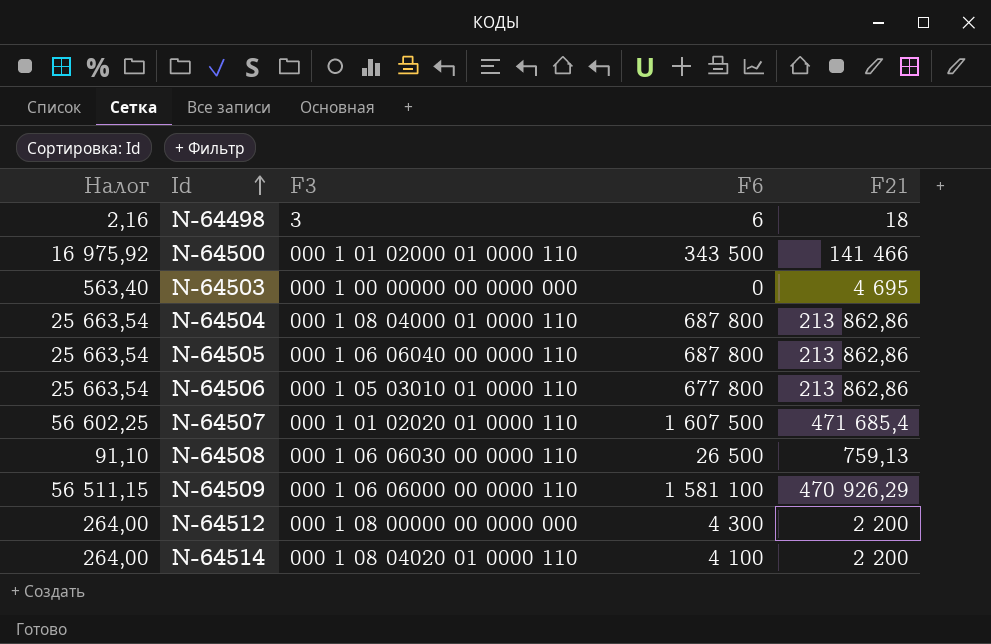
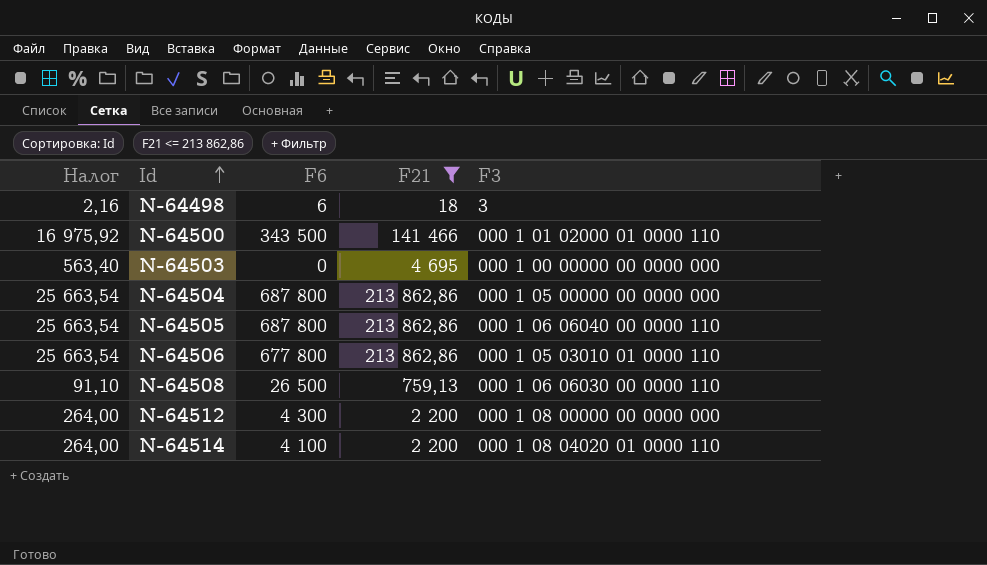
filter: none -> F21 <= 213 862,86
column F3 | position: 3 -> 5
N-64504 | F3: 000 1 08 04000 01 0000 110 -> 000 1 05 00000 00 0000 000

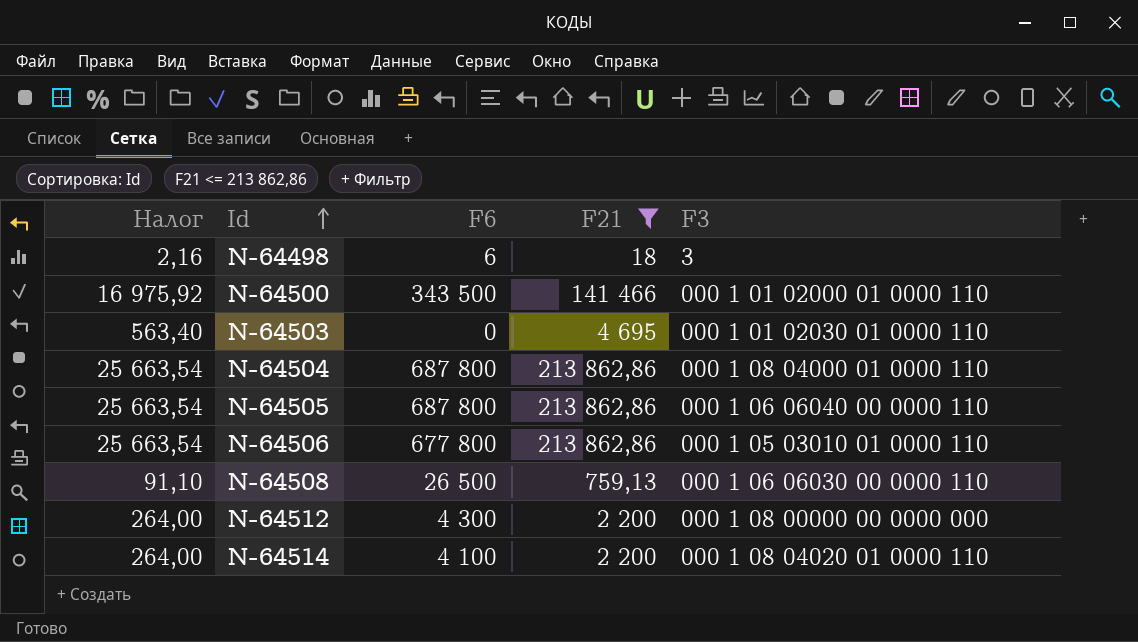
N-64503 | F3: 000 1 00 00000 00 0000 000 -> 000 1 01 02030 01 0000 110
N-64504 | F3: 000 1 05 00000 00 0000 000 -> 000 1 08 04000 01 0000 110

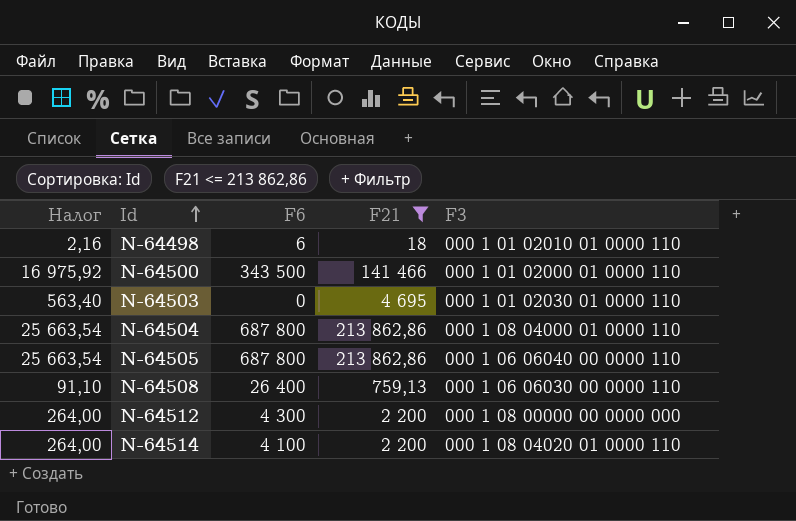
row N-64506: 25 663,54 | 677 800 | 213 862,86 | 000 1 05 03010 01 0000 110 -> none
N-64498 | F3: 3 -> 000 1 01 02010 01 0000 110
N-64508 | F6: 26 500 -> 26 400

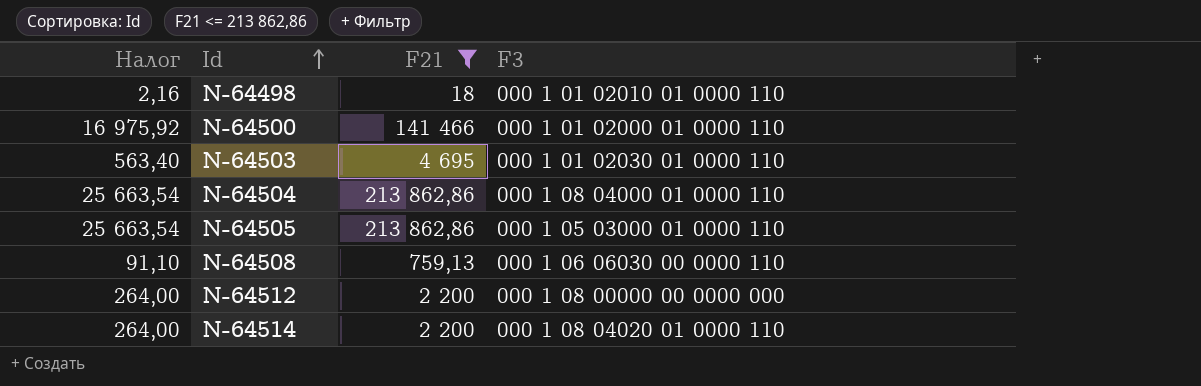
column F6 | position: 3 -> none
N-64505 | F3: 000 1 06 06040 00 0000 110 -> 000 1 05 03000 01 0000 110

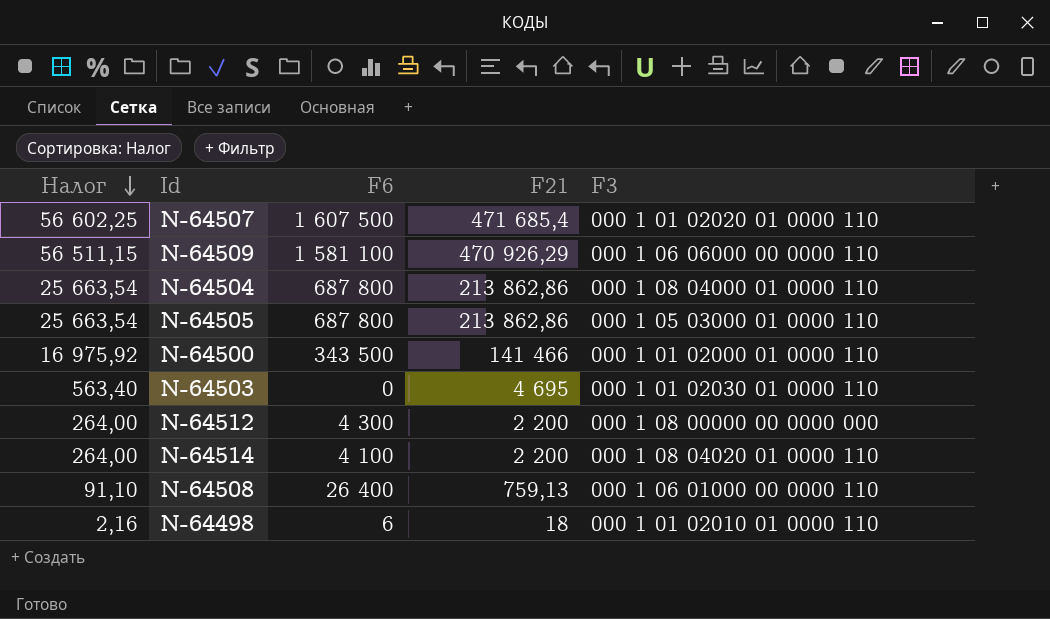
filter: F21 <= 213 862,86 -> none
row order: Id ascending -> Налог descending
column F6 | position: none -> 3
N-64508 | F3: 000 1 06 06030 00 0000 110 -> 000 1 06 01000 00 0000 110

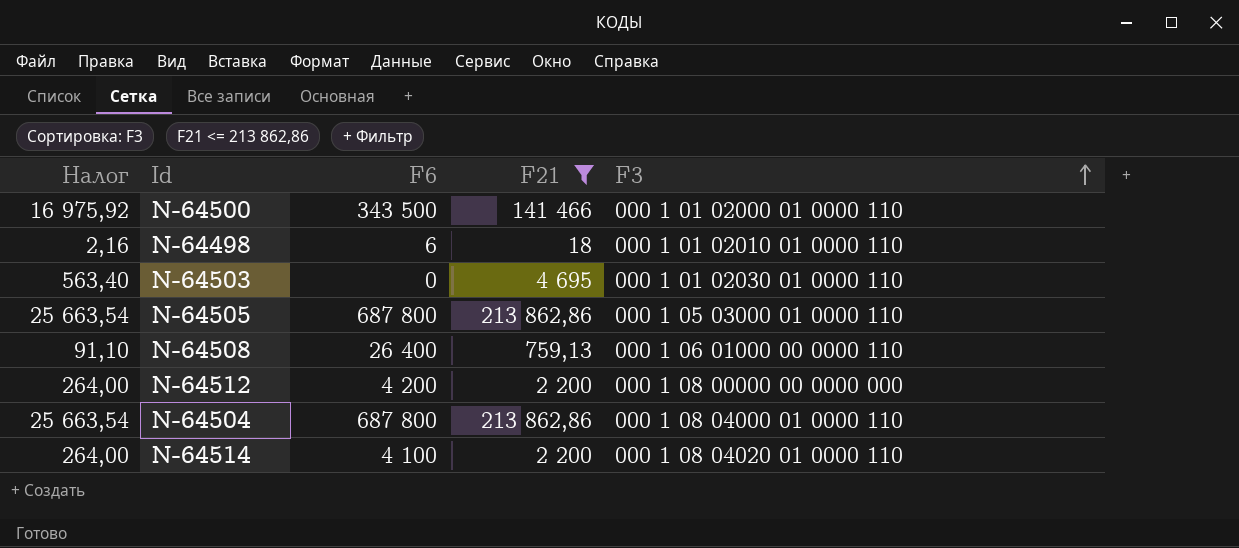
filter: none -> F21 <= 213 862,86
row order: Налог descending -> F3 ascending
N-64512 | F6: 4 300 -> 4 200

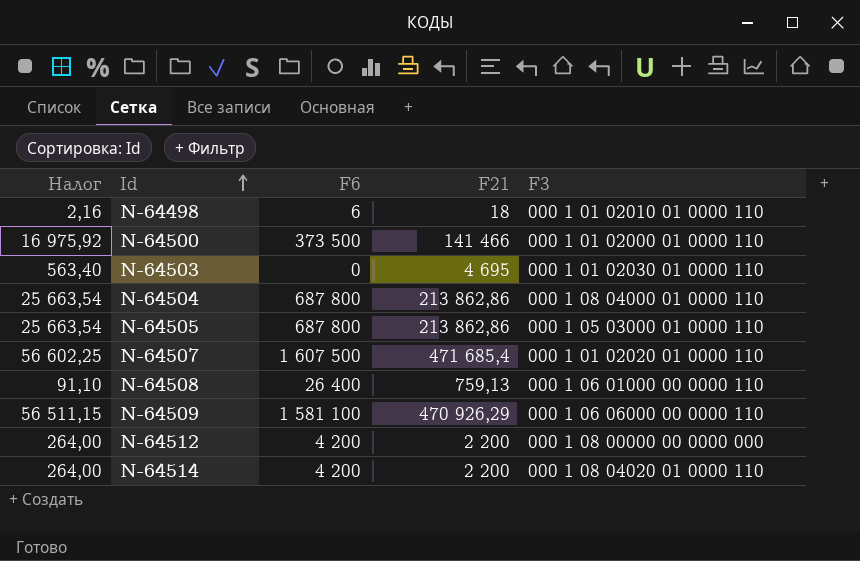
filter: F21 <= 213 862,86 -> none
row order: F3 ascending -> Id ascending
N-64500 | F6: 343 500 -> 373 500
N-64514 | F6: 4 100 -> 4 200

